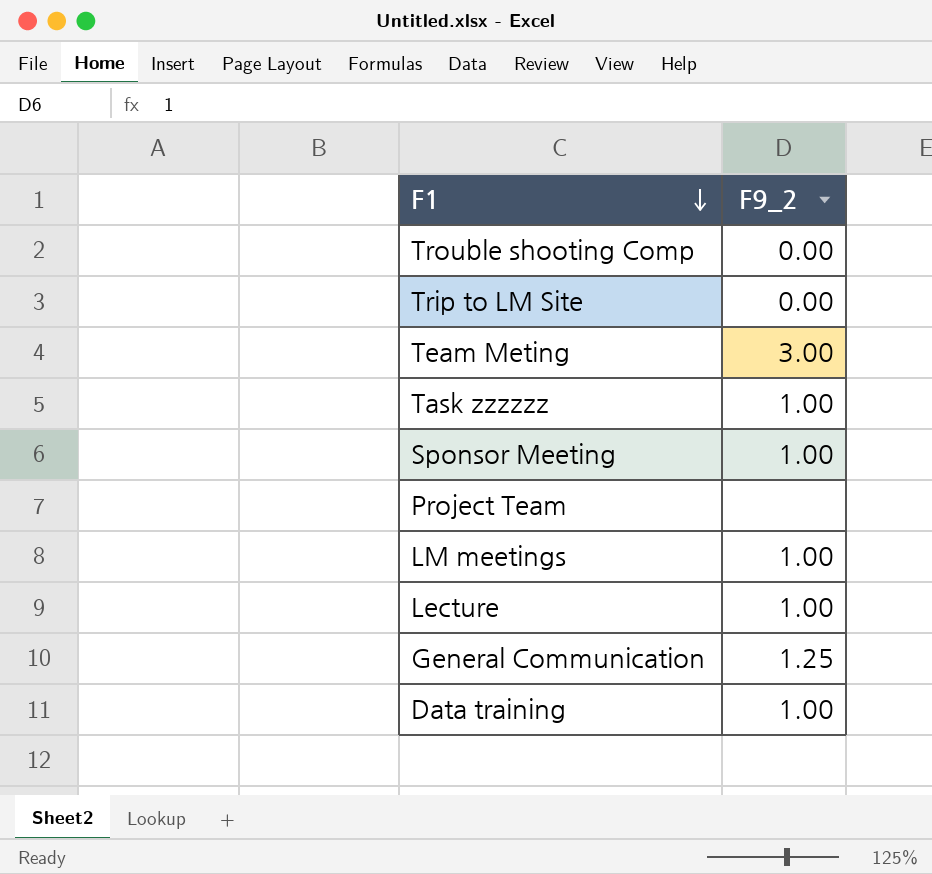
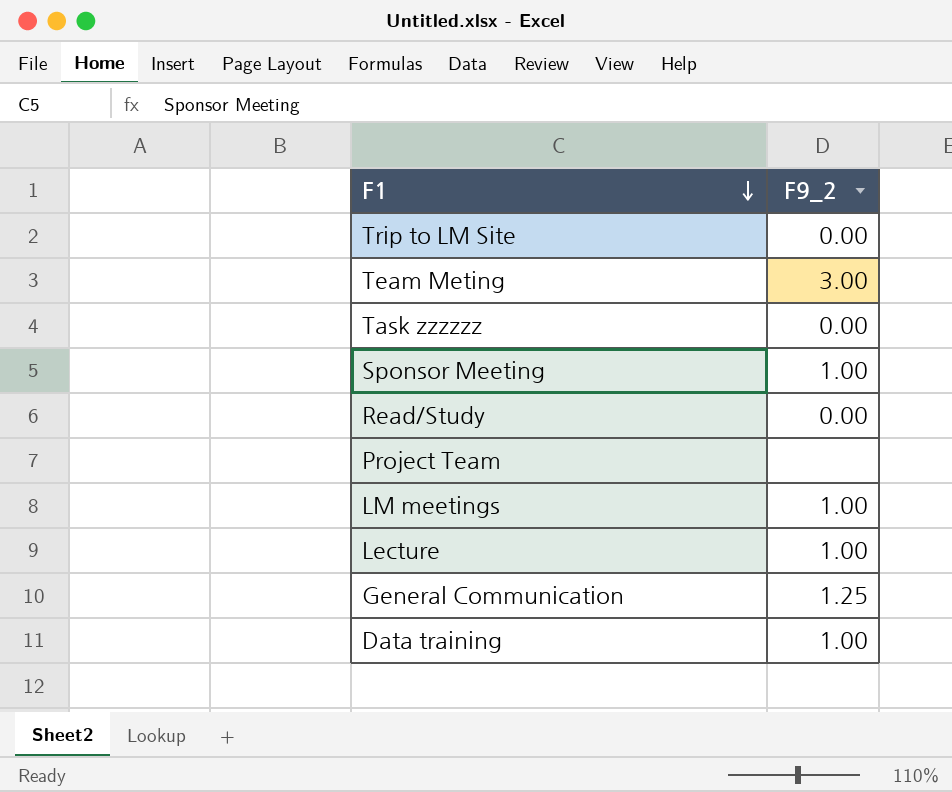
row Trouble shooting Comp: 0.00 -> none
Task zzzzzz | F9_2: 1.00 -> 0.00
row Read/Study: none -> 0.00

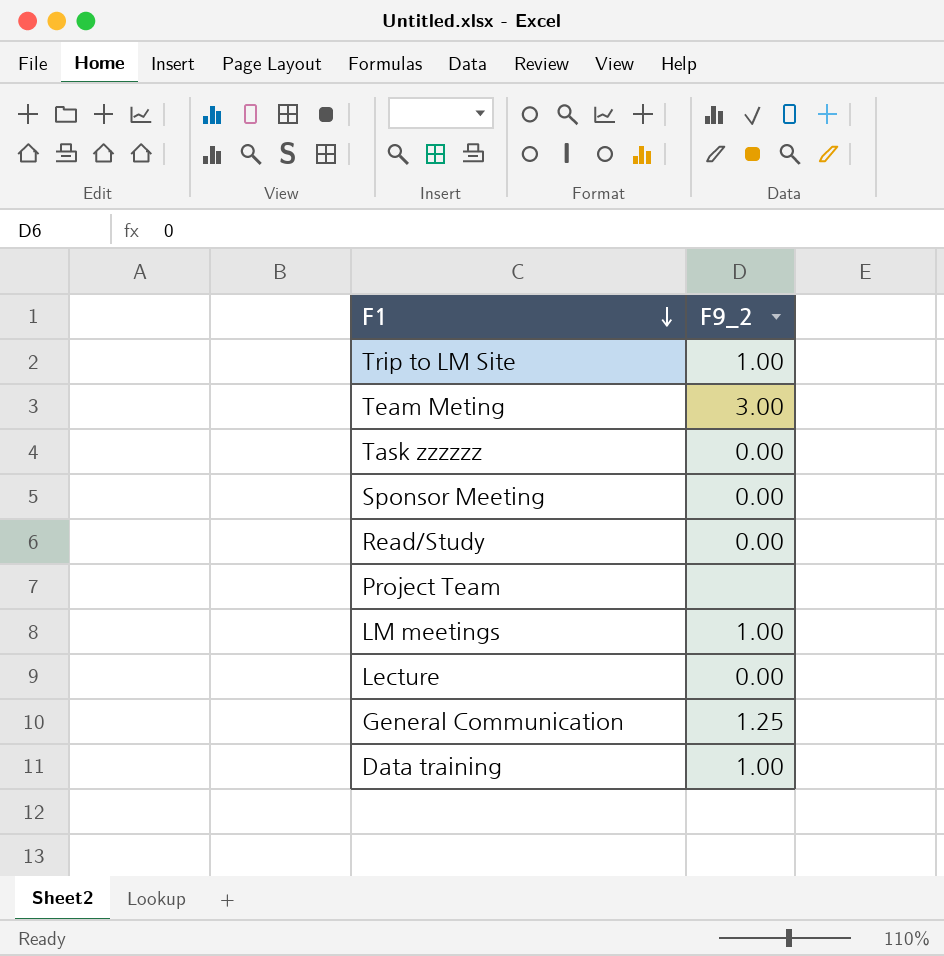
Trip to LM Site | F9_2: 0.00 -> 1.00
Sponsor Meeting | F9_2: 1.00 -> 0.00
Lecture | F9_2: 1.00 -> 0.00

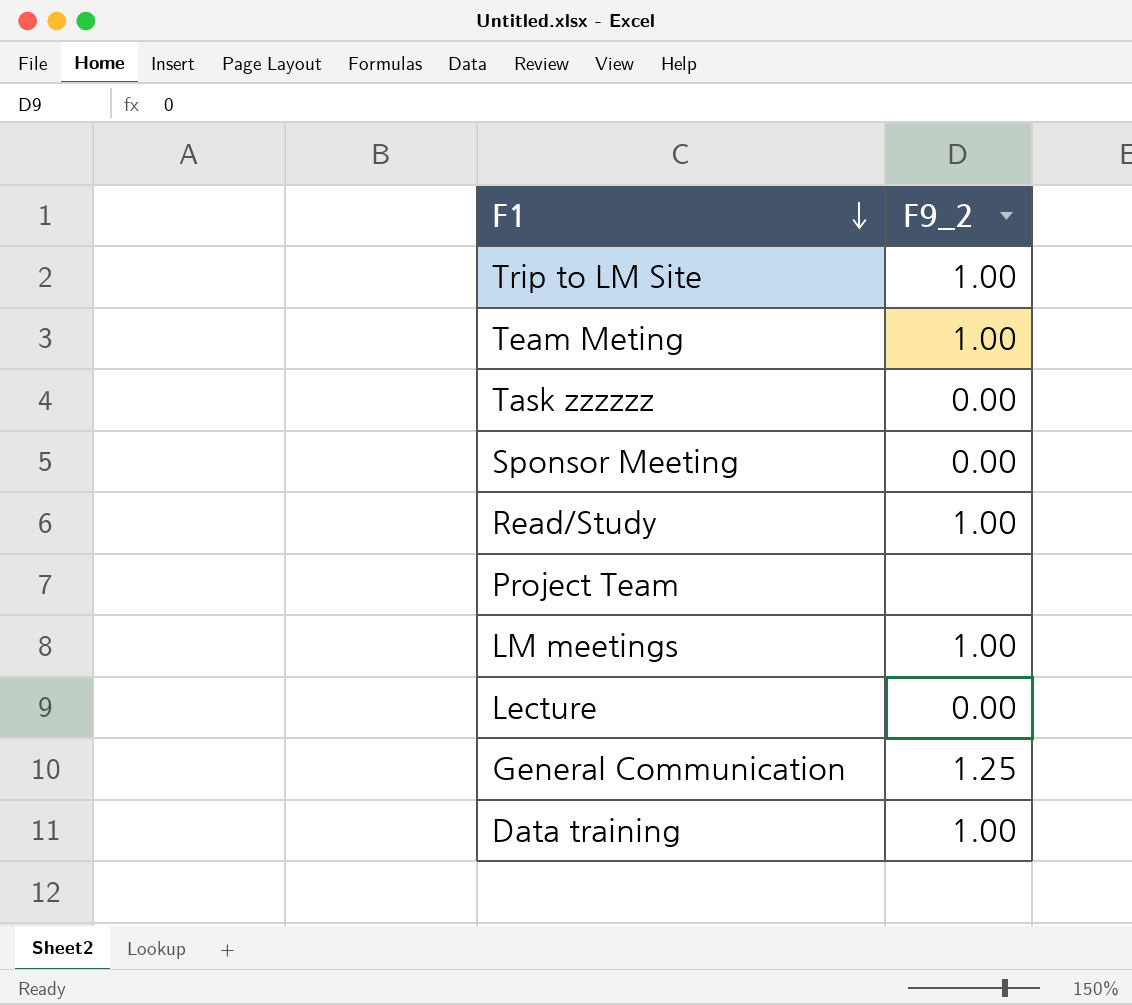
Team Meting | F9_2: 3.00 -> 1.00
Read/Study | F9_2: 0.00 -> 1.00

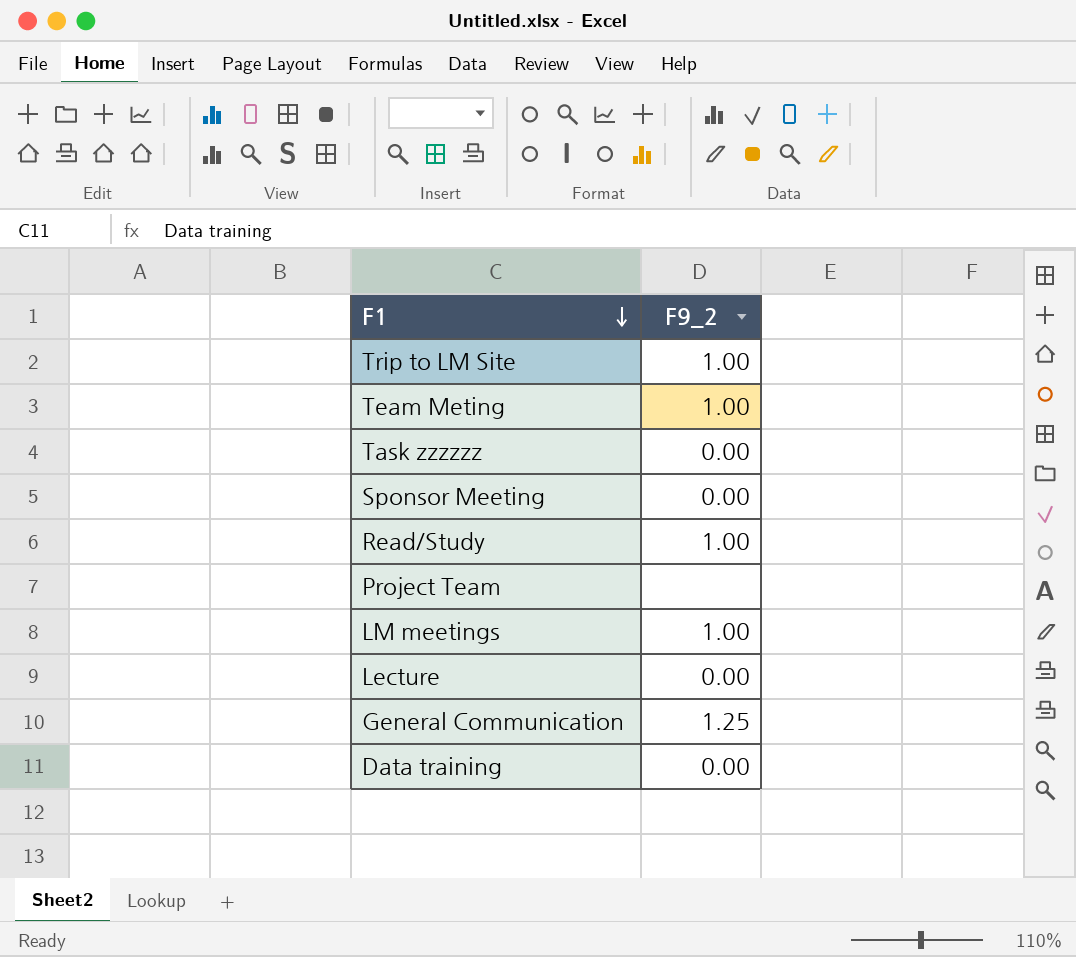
Data training | F9_2: 1.00 -> 0.00

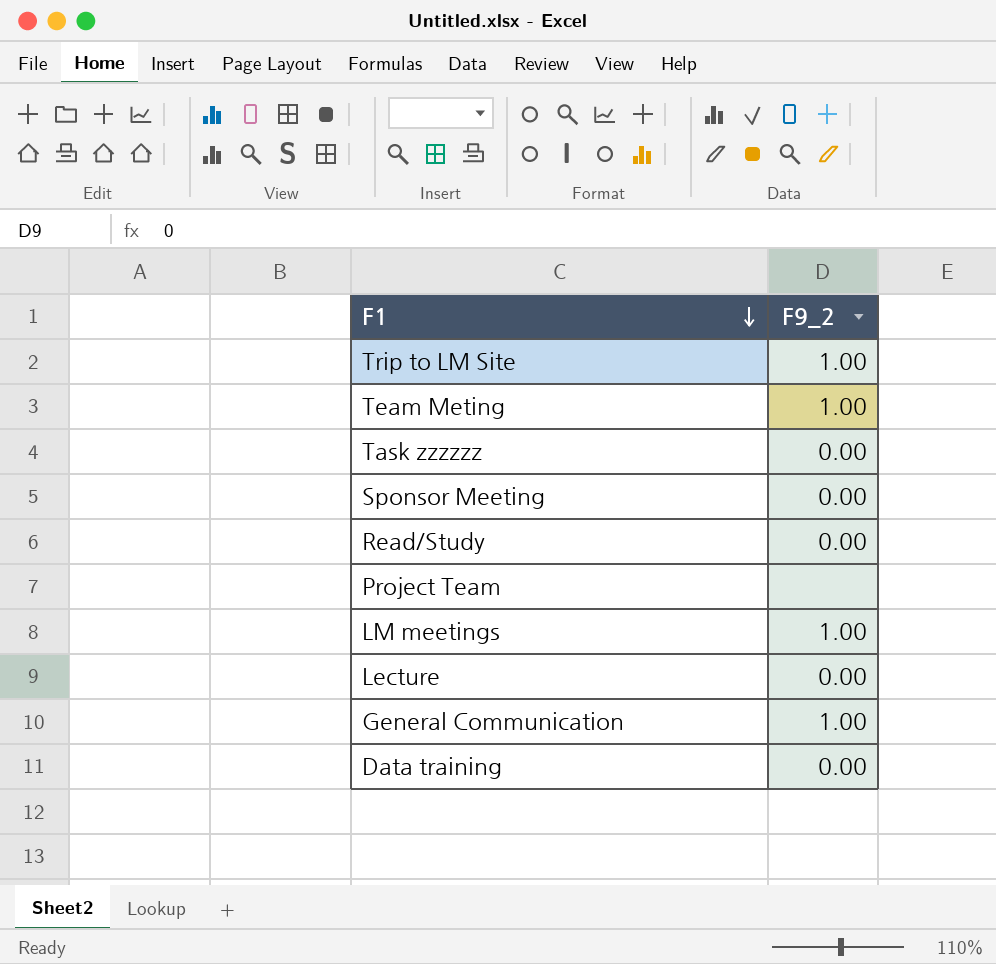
Read/Study | F9_2: 1.00 -> 0.00
General Communication | F9_2: 1.25 -> 1.00

